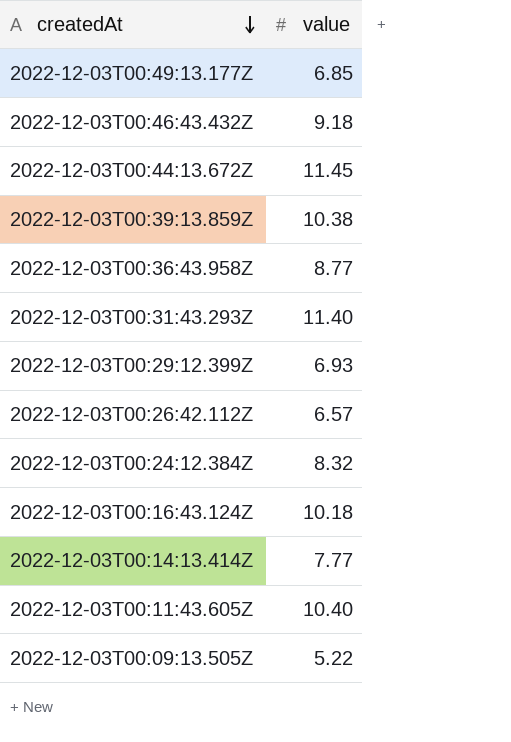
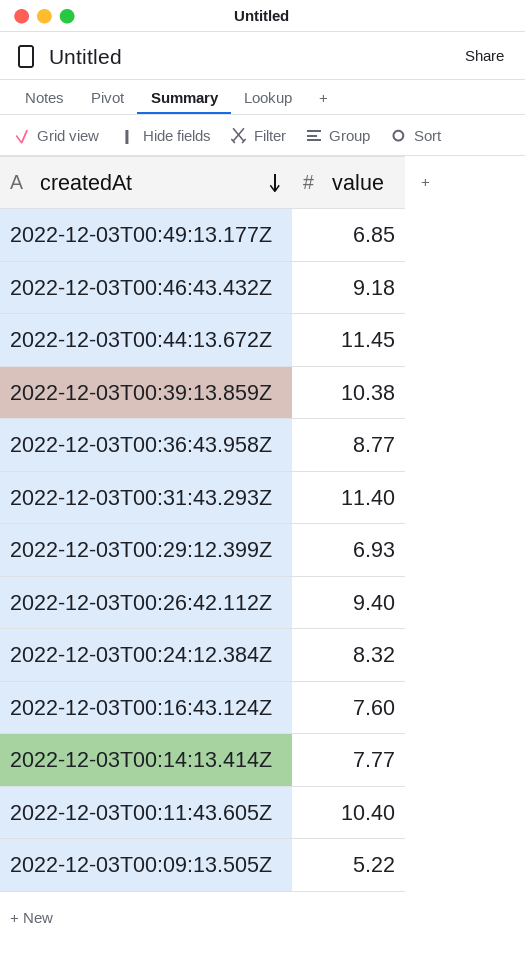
2022-12-03T00:26:42.112Z | value: 6.57 -> 9.40
2022-12-03T00:16:43.124Z | value: 10.18 -> 7.60

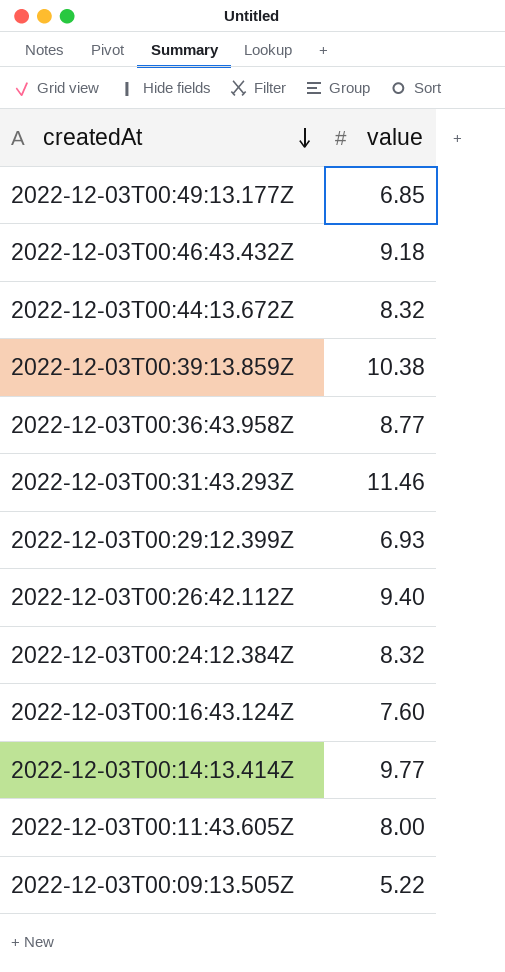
2022-12-03T00:44:13.672Z | value: 11.45 -> 8.32
2022-12-03T00:31:43.293Z | value: 11.40 -> 11.46
2022-12-03T00:14:13.414Z | value: 7.77 -> 9.77
2022-12-03T00:11:43.605Z | value: 10.40 -> 8.00

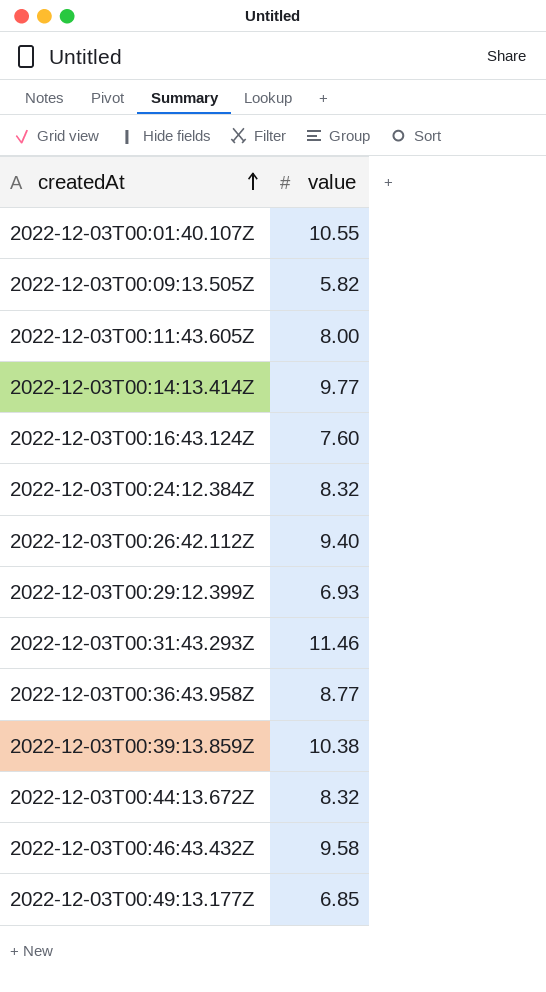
row order: createdAt descending -> createdAt ascending
row 2022-12-03T00:01:40.107Z: none -> 10.55
2022-12-03T00:09:13.505Z | value: 5.22 -> 5.82
2022-12-03T00:46:43.432Z | value: 9.18 -> 9.58

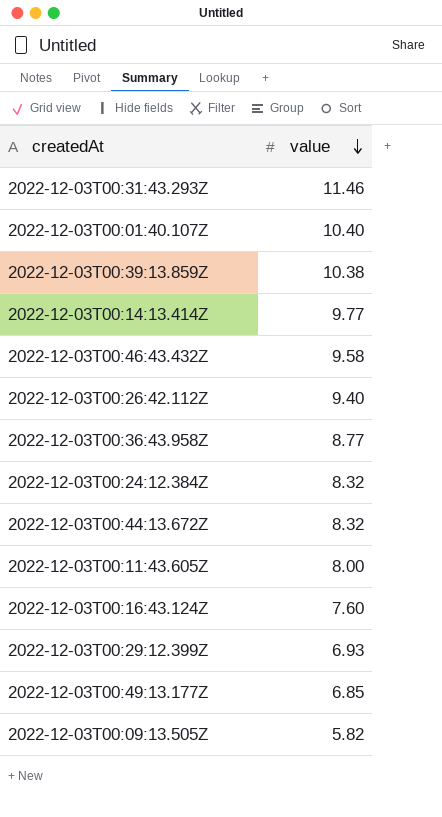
row order: createdAt ascending -> value descending
2022-12-03T00:01:40.107Z | value: 10.55 -> 10.40

